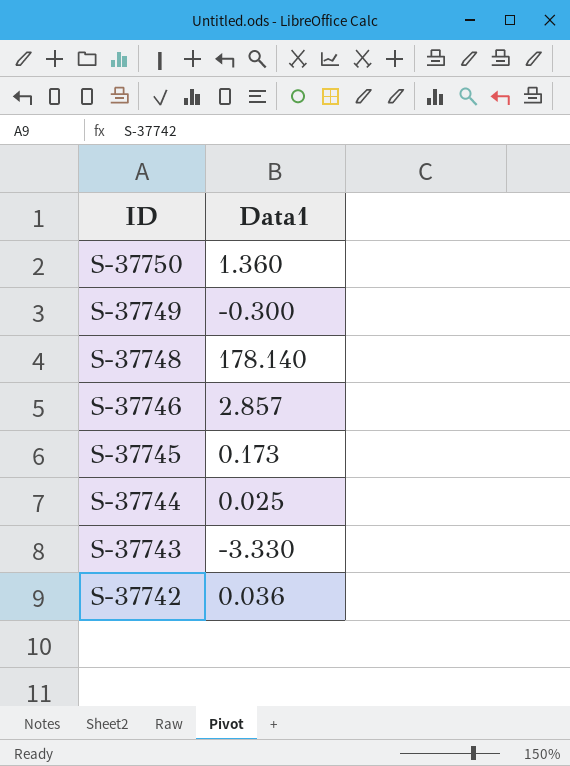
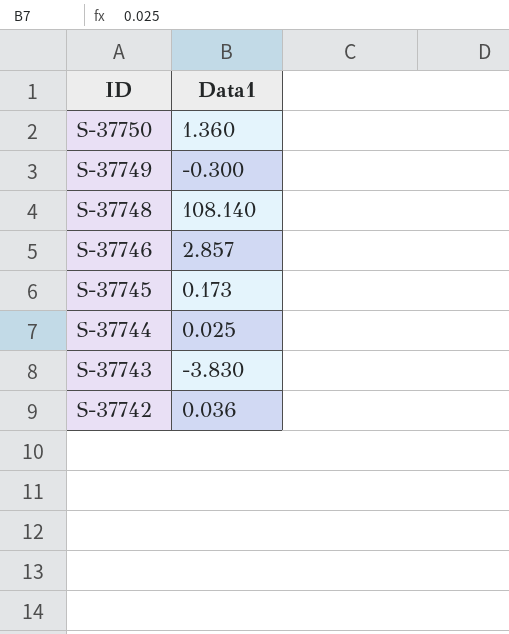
S-37748 | Data1: 178.140 -> 108.140
S-37743 | Data1: -3.330 -> -3.830

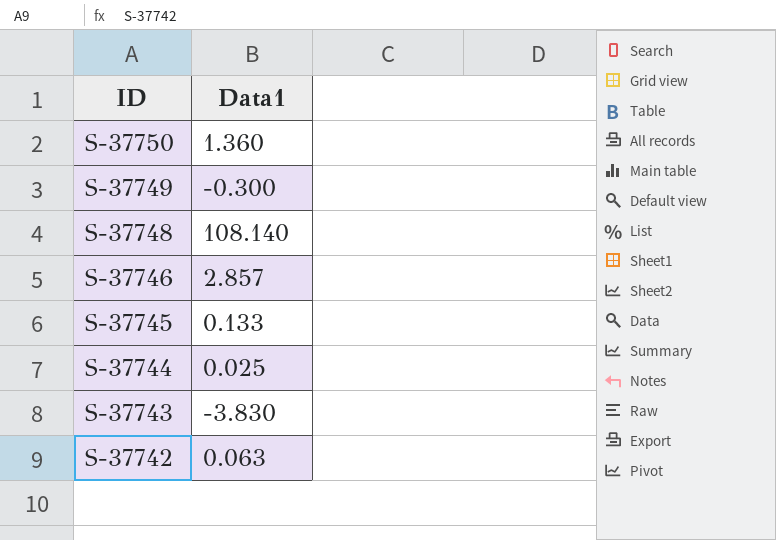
S-37745 | Data1: 0.173 -> 0.133
S-37742 | Data1: 0.036 -> 0.063

